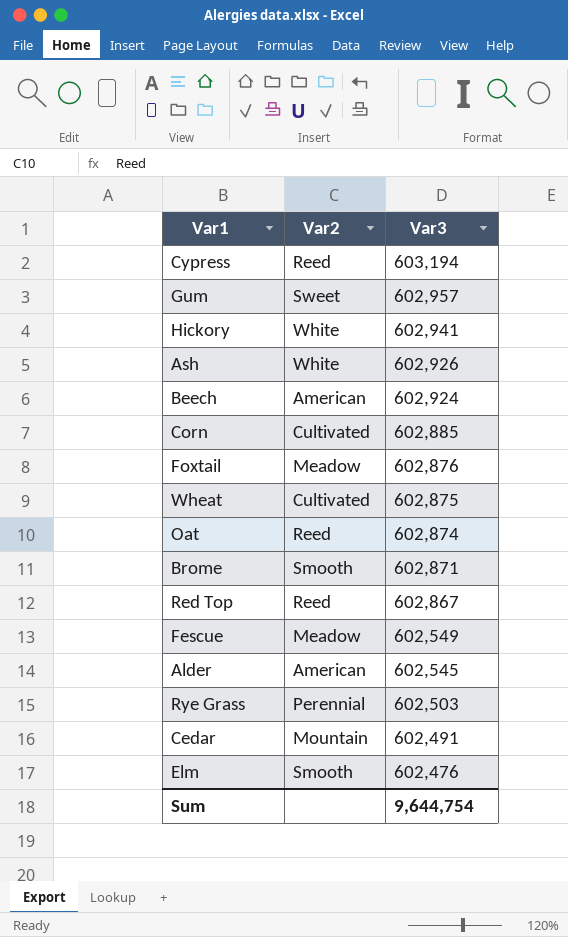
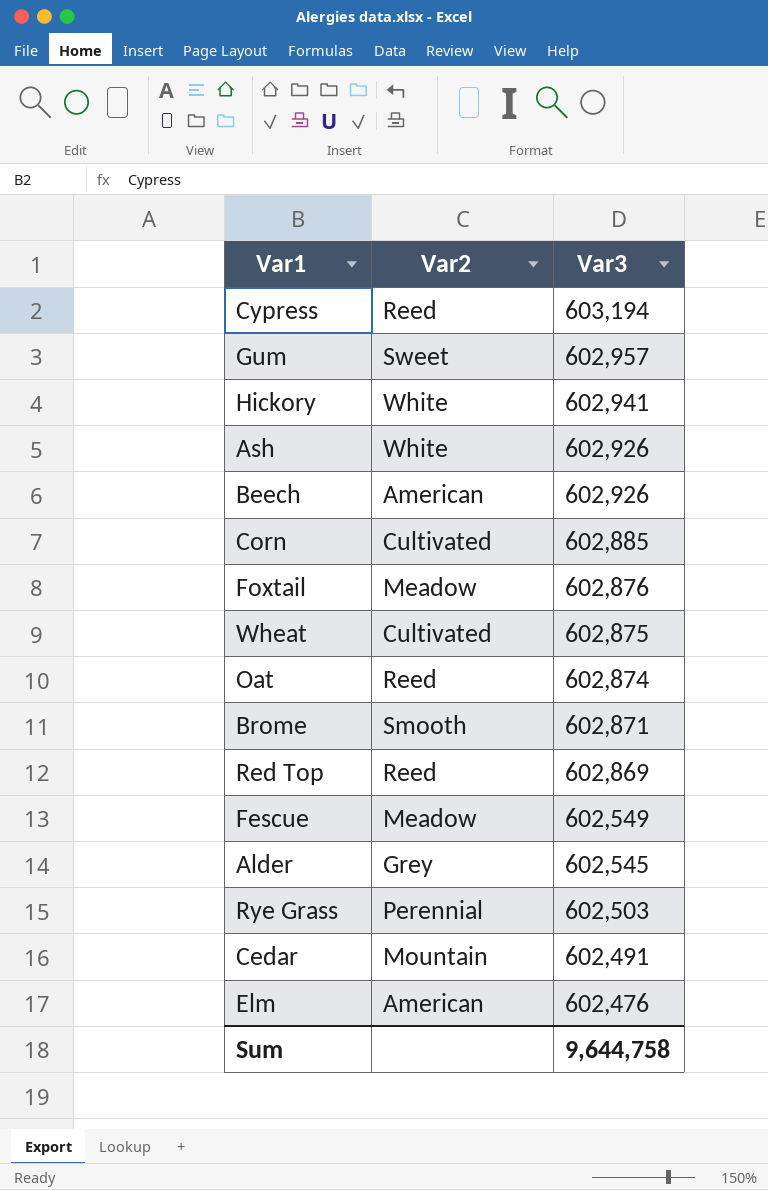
Beech | Var3: 602,924 -> 602,926
Red Top | Var3: 602,867 -> 602,869
Alder | Var2: American -> Grey
Elm | Var2: Smooth -> American
Sum | Var3: 9,644,754 -> 9,644,758

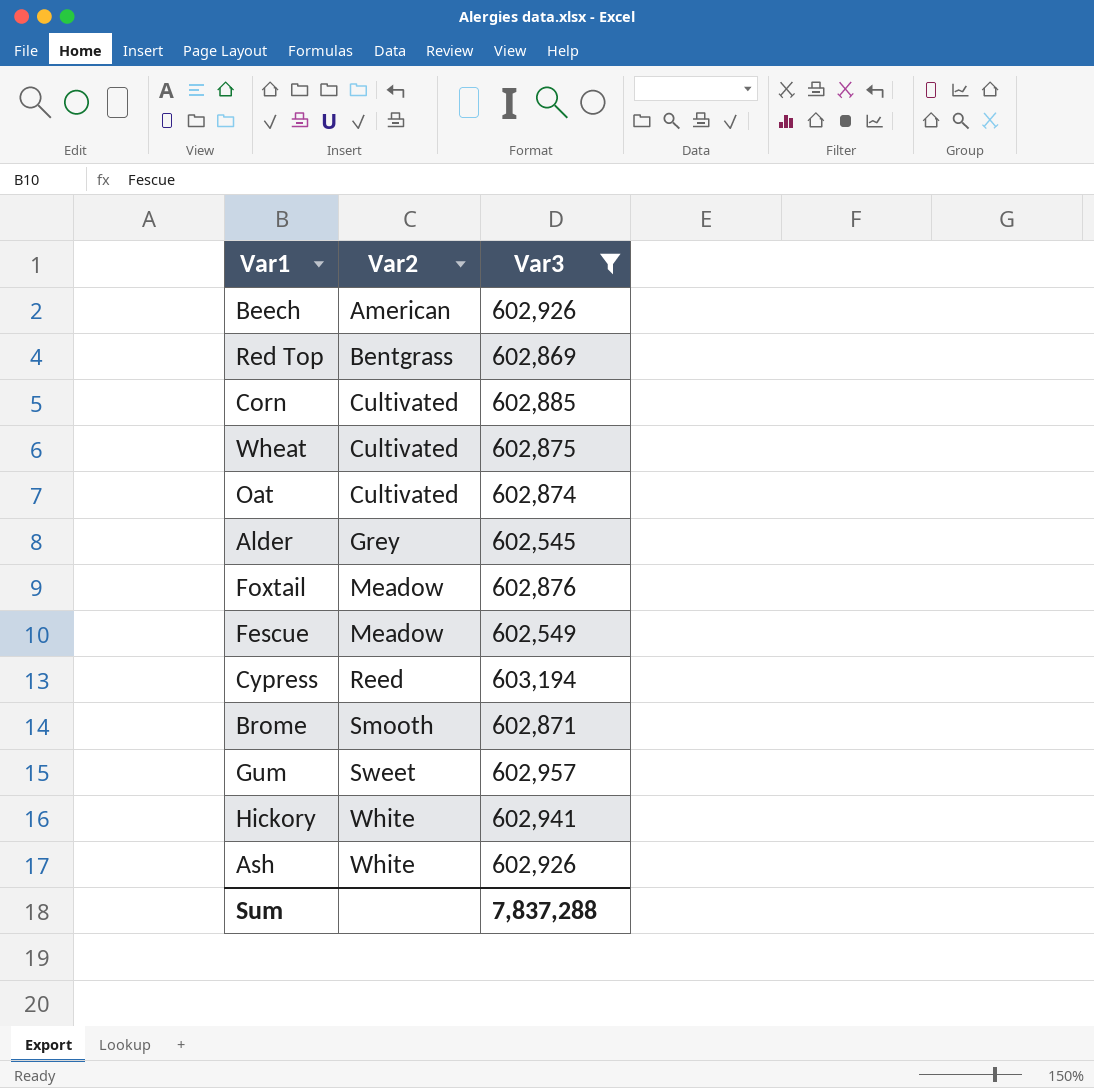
filter: none -> Var3 >= 602,545
row order: Var3 descending -> Var2 ascending
Red Top | Var2: Reed -> Bentgrass
Oat | Var2: Reed -> Cultivated
Sum | Var3: 9,644,758 -> 7,837,288

